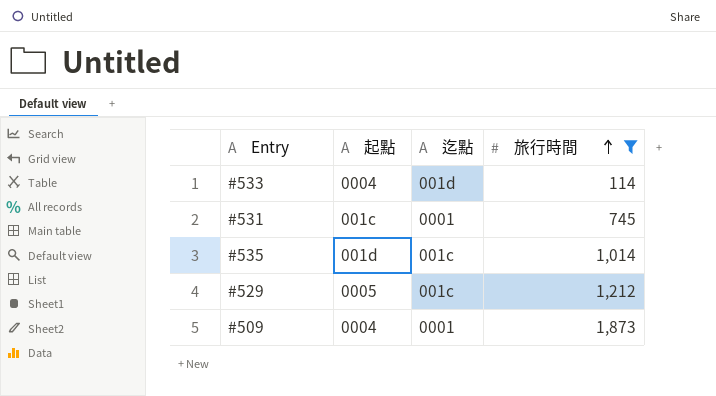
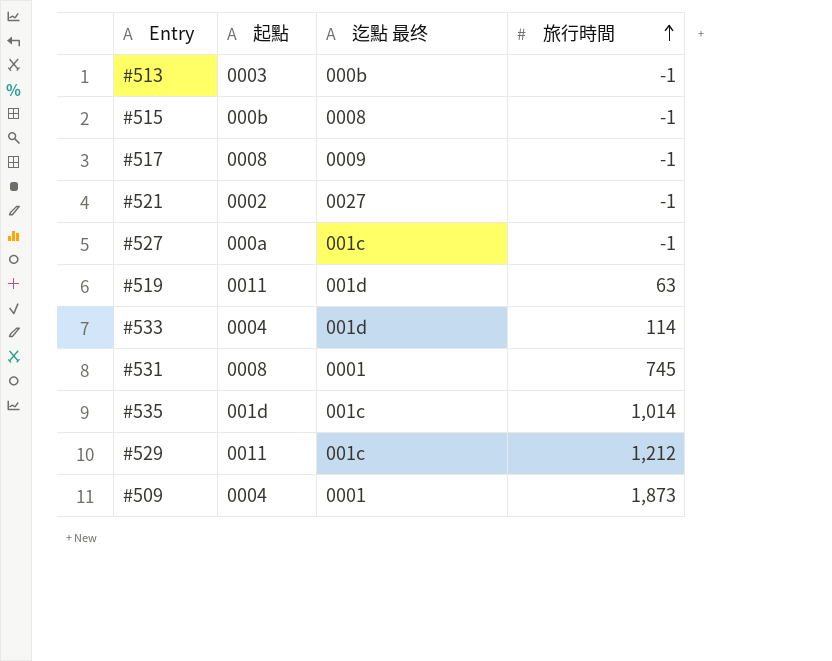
filter: 旅行時間 >= 114 -> none
column name: 迄點 -> 迄點 最终
#531 | 起點: 001c -> 0008
#529 | 起點: 0005 -> 0011

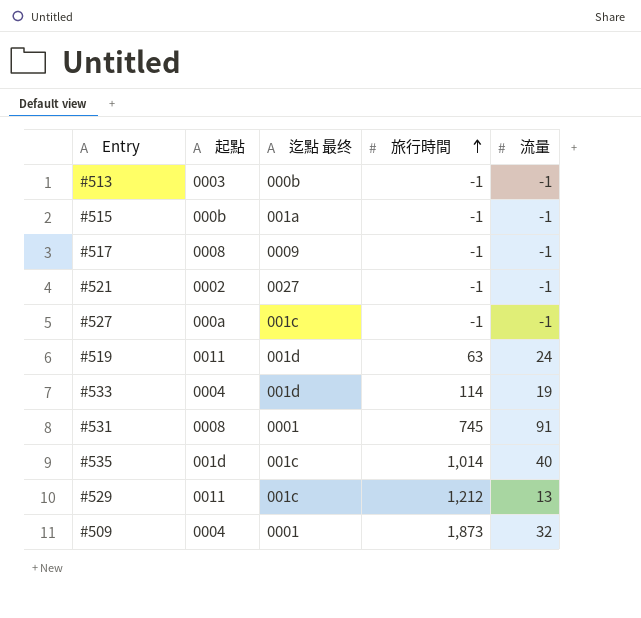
column 流量 | position: none -> 5
#515 | 迄點 最终: 0008 -> 001a

